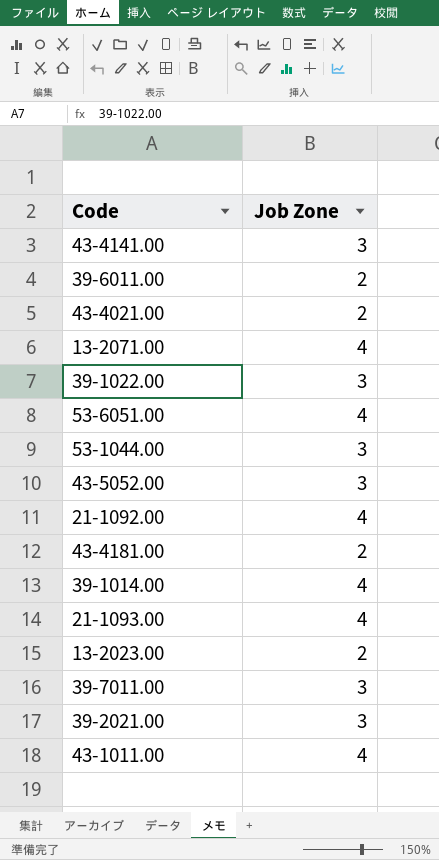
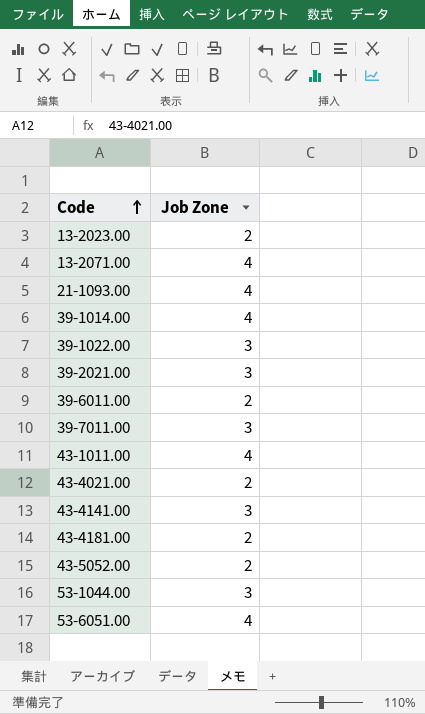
row order: none -> Code ascending
row 21-1092.00: 4 -> none
43-5052.00 | Job Zone: 3 -> 2

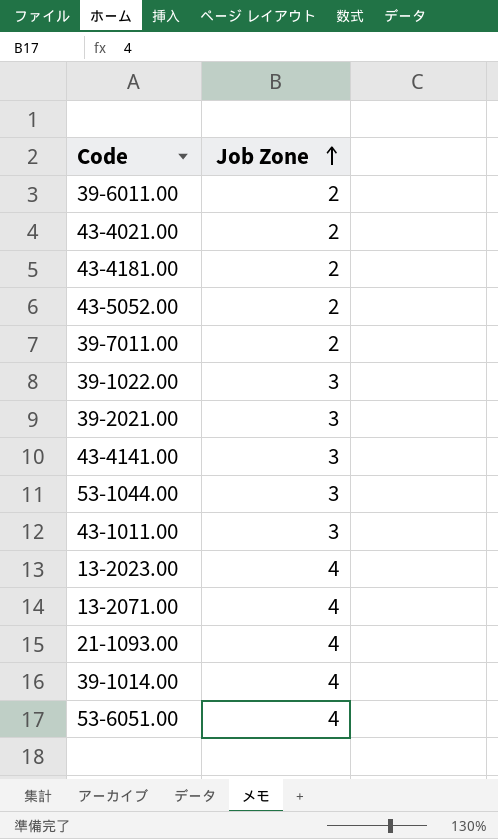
row order: Code ascending -> Job Zone ascending
39-7011.00 | Job Zone: 3 -> 2
43-1011.00 | Job Zone: 4 -> 3
13-2023.00 | Job Zone: 2 -> 4

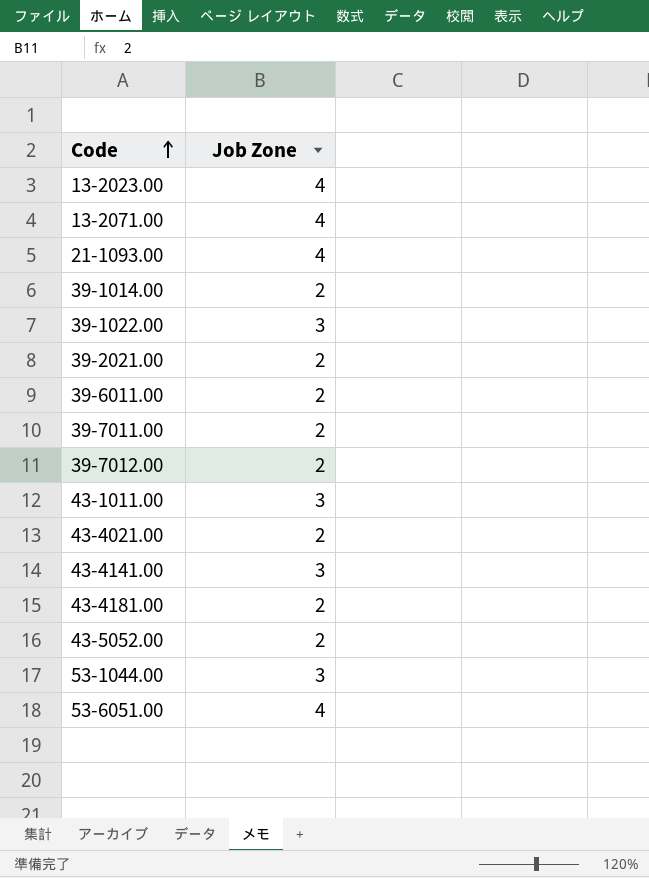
row order: Job Zone ascending -> Code ascending
39-1014.00 | Job Zone: 4 -> 2
39-2021.00 | Job Zone: 3 -> 2
row 39-7012.00: none -> 2

